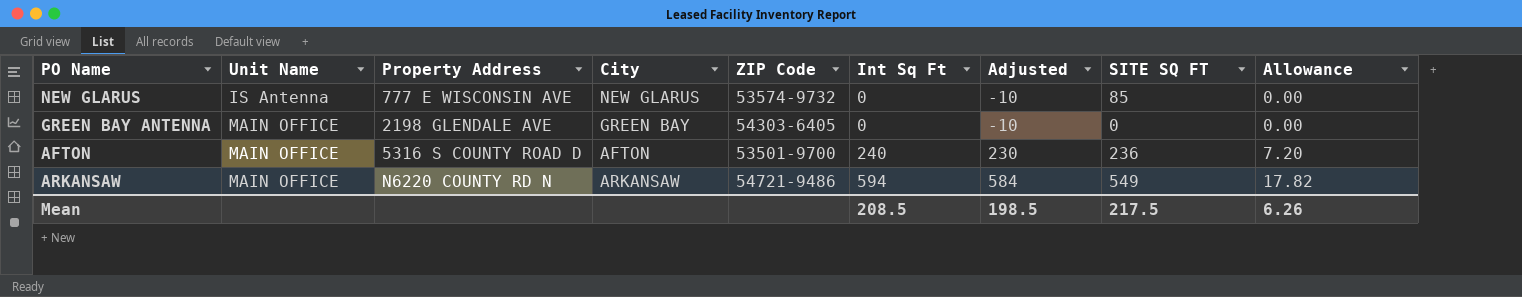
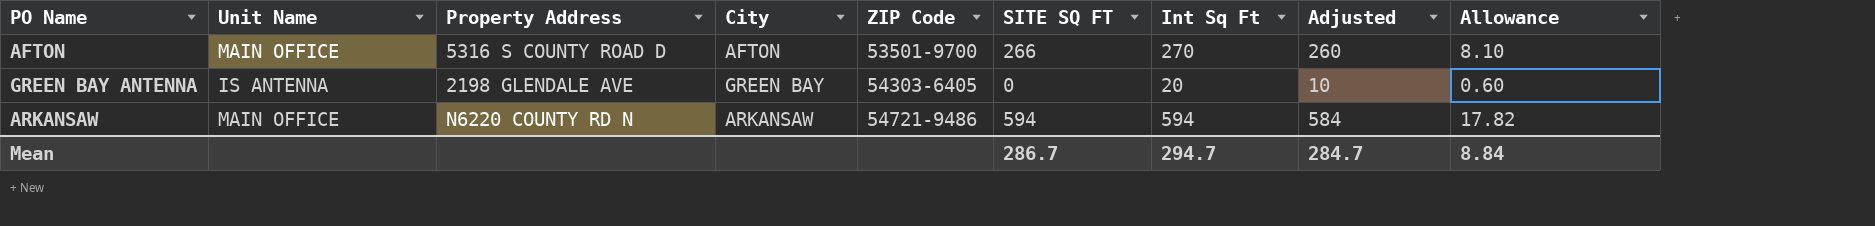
row order: Unit Name ascending -> ZIP Code ascending
column SITE SQ FT | position: 8 -> 6
row NEW GLARUS: IS Antenna | 777 E WISCONSIN AVE | NEW GLARUS | 53574-9732 | 0 | -10 | 85 | 0.00 -> none
AFTON | SITE SQ FT: 236 -> 266
AFTON | Int Sq Ft: 240 -> 270
AFTON | Adjusted: 230 -> 260
AFTON | Allowance: 7.20 -> 8.10
GREEN BAY ANTENNA | Unit Name: MAIN OFFICE -> IS ANTENNA
GREEN BAY ANTENNA | Int Sq Ft: 0 -> 20
GREEN BAY ANTENNA | Adjusted: -10 -> 10
GREEN BAY ANTENNA | Allowance: 0.00 -> 0.60
ARKANSAW | SITE SQ FT: 549 -> 594
Mean | SITE SQ FT: 217.5 -> 286.7
Mean | Int Sq Ft: 208.5 -> 294.7
Mean | Adjusted: 198.5 -> 284.7
Mean | Allowance: 6.26 -> 8.84

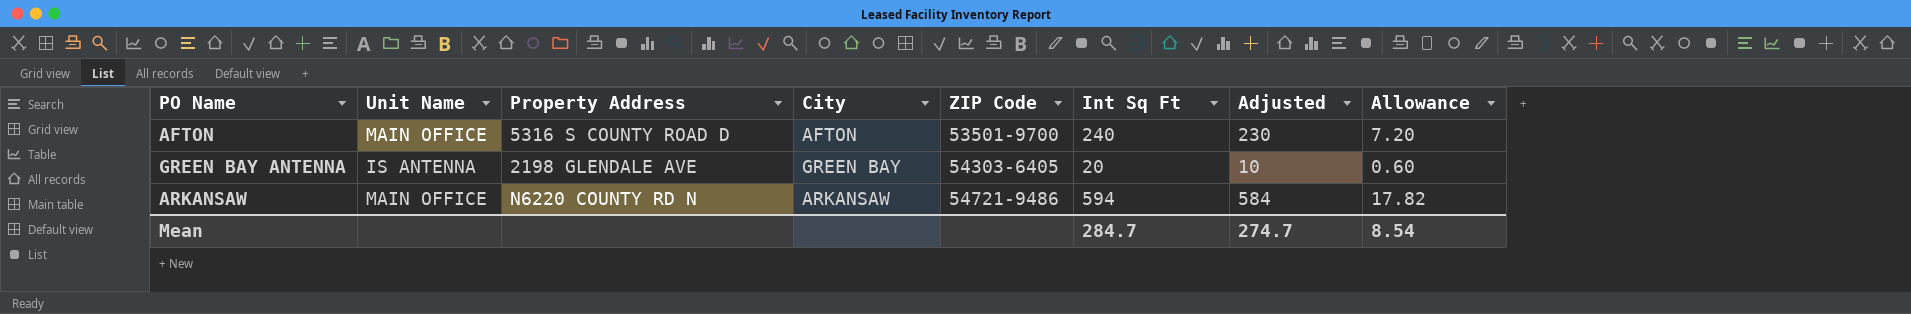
column SITE SQ FT | position: 6 -> none
AFTON | Int Sq Ft: 270 -> 240
AFTON | Adjusted: 260 -> 230
AFTON | Allowance: 8.10 -> 7.20
Mean | Int Sq Ft: 294.7 -> 284.7
Mean | Adjusted: 284.7 -> 274.7
Mean | Allowance: 8.84 -> 8.54

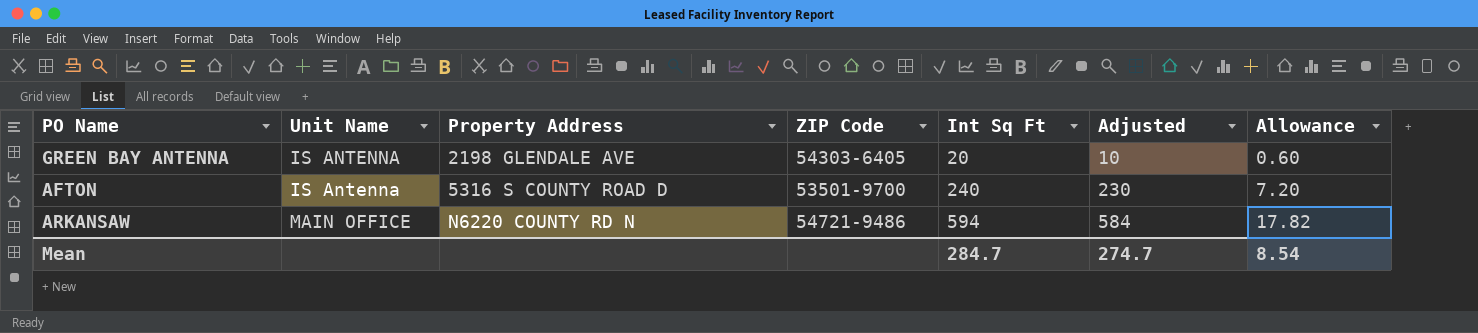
row order: ZIP Code ascending -> Unit Name ascending
column City | position: 4 -> none
AFTON | Unit Name: MAIN OFFICE -> IS Antenna

